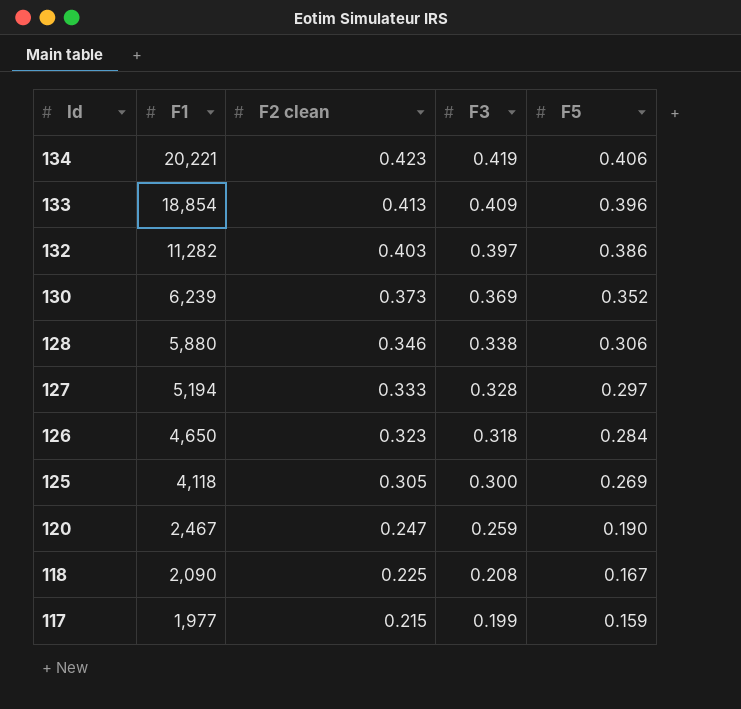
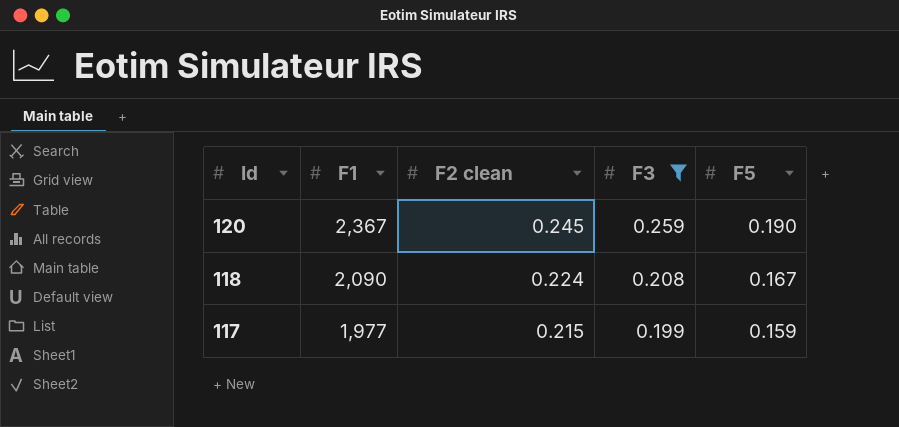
filter: none -> F3 <= 0.259
120 | F1: 2,467 -> 2,367
120 | F2 clean: 0.247 -> 0.245
118 | F2 clean: 0.225 -> 0.224

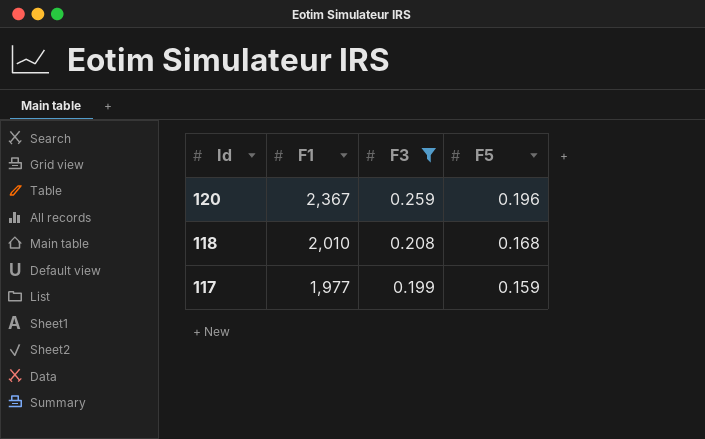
column F2 clean | position: 3 -> none
120 | F5: 0.190 -> 0.196
118 | F1: 2,090 -> 2,010
118 | F5: 0.167 -> 0.168

